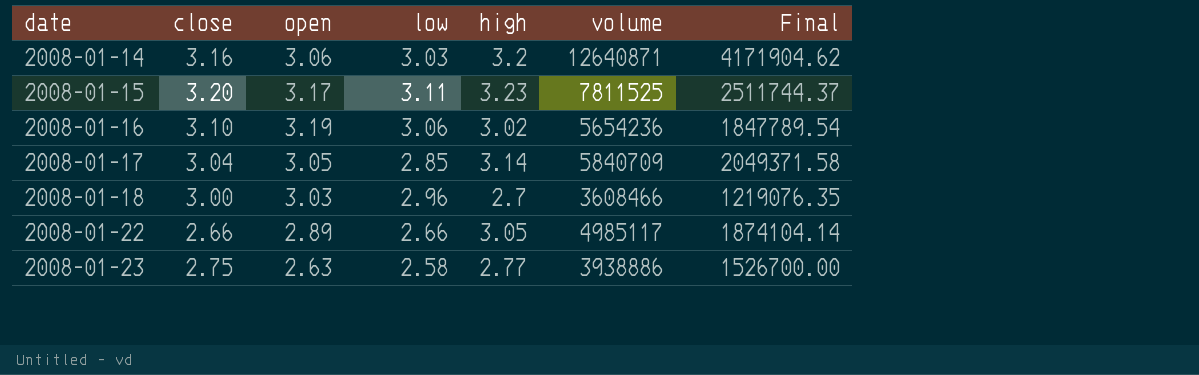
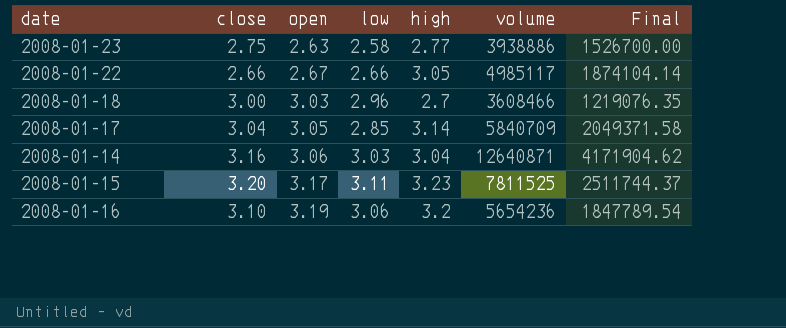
row order: date ascending -> open ascending
2008-01-22 | open: 2.89 -> 2.67
2008-01-14 | high: 3.2 -> 3.04
2008-01-16 | high: 3.02 -> 3.2

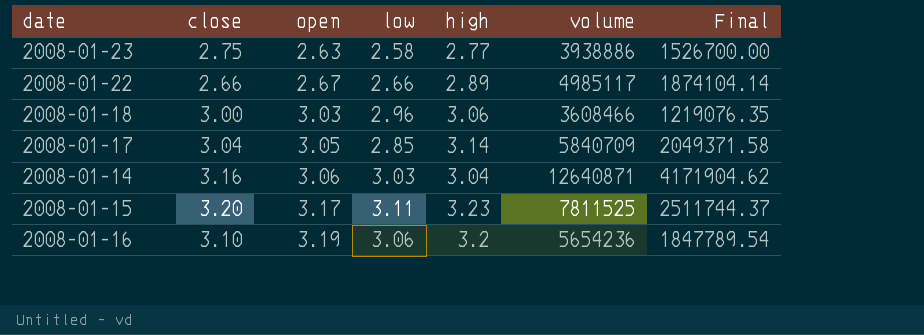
2008-01-22 | high: 3.05 -> 2.89
2008-01-18 | high: 2.7 -> 3.06

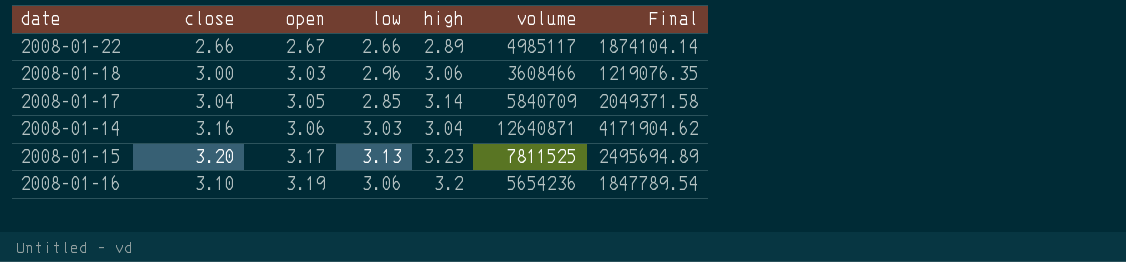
row 2008-01-23: 2.75 | 2.63 | 2.58 | 2.77 | 3938886 | 1526700.00 -> none
2008-01-15 | low: 3.11 -> 3.13
2008-01-15 | Final: 2511744.37 -> 2495694.89

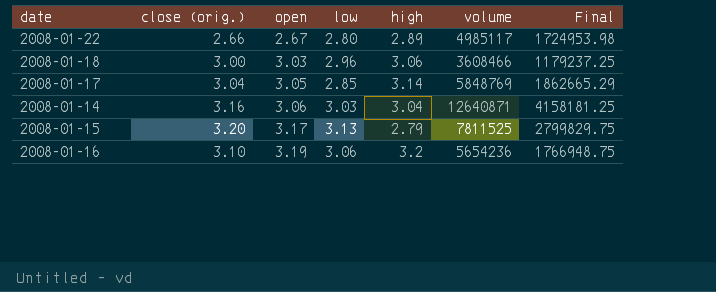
column name: close -> close (orig.)
column Final | formula: [volume] / [low] -> [volume] / [high]
2008-01-22 | low: 2.66 -> 2.80
2008-01-17 | volume: 5840709 -> 5848769
2008-01-15 | high: 3.23 -> 2.79

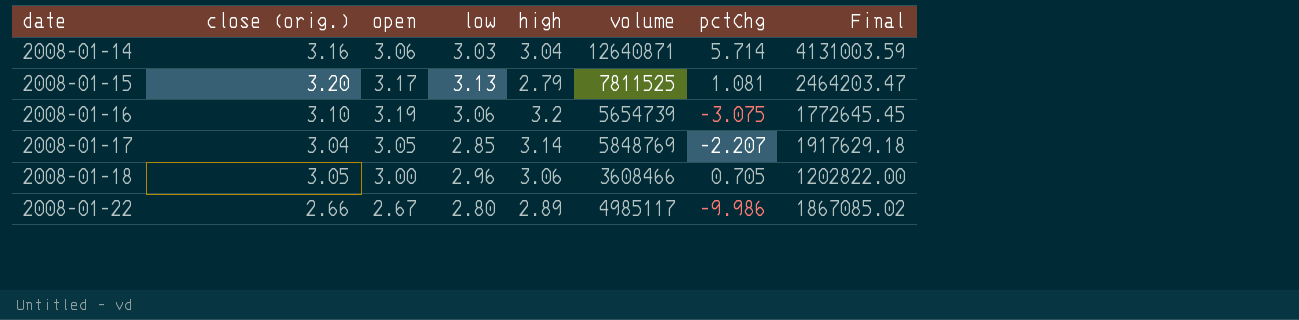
row order: open ascending -> date ascending
column pctChg | position: none -> 7
column Final | formula: [volume] / [high] -> [volume] / [open]
2008-01-16 | volume: 5654236 -> 5654739
2008-01-18 | close (orig.): 3.00 -> 3.05
2008-01-18 | open: 3.03 -> 3.00

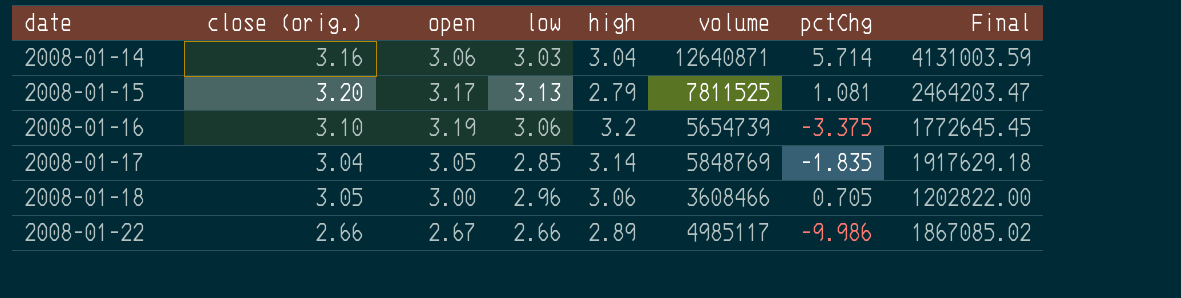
2008-01-16 | pctChg: -3.075 -> -3.375
2008-01-17 | pctChg: -2.207 -> -1.835
2008-01-22 | low: 2.80 -> 2.66

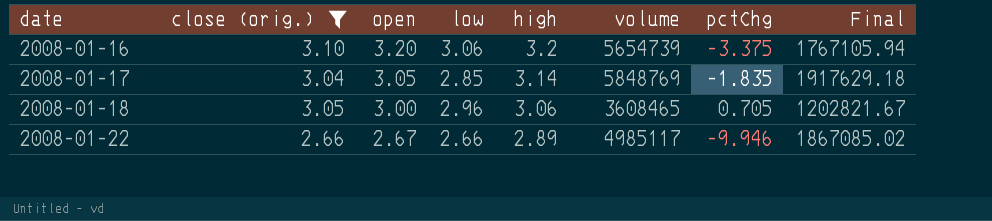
filter: none -> close (orig.) <= 3.10
2008-01-16 | open: 3.19 -> 3.20
2008-01-16 | Final: 1772645.45 -> 1767105.94
2008-01-18 | volume: 3608466 -> 3608465
2008-01-18 | Final: 1202822.00 -> 1202821.67
2008-01-22 | pctChg: -9.986 -> -9.946

